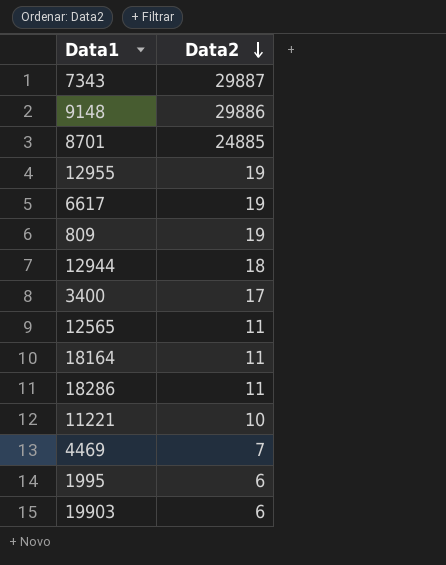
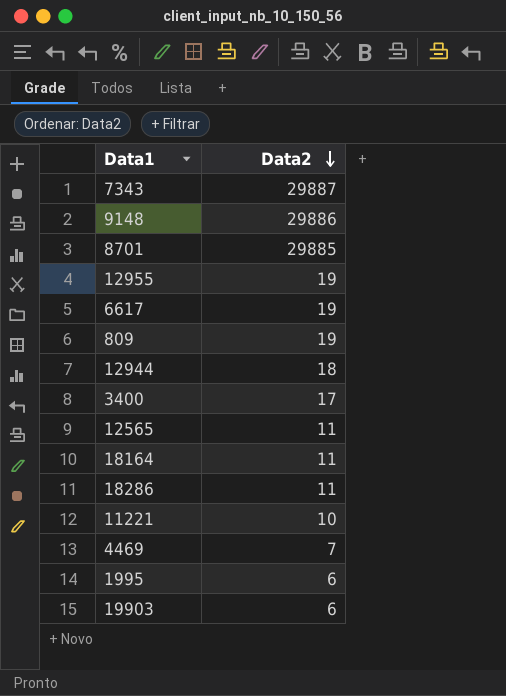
8701 | Data2: 24885 -> 29885

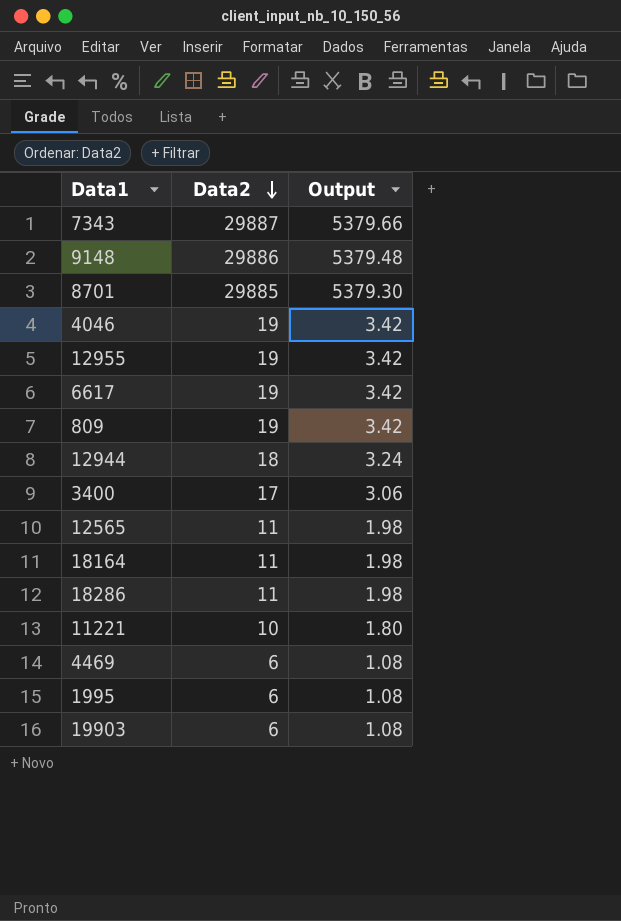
column Output | formula: none -> [Data2] * 0.18
row 4046: none -> 19 | 3.42
4469 | Data2: 7 -> 6

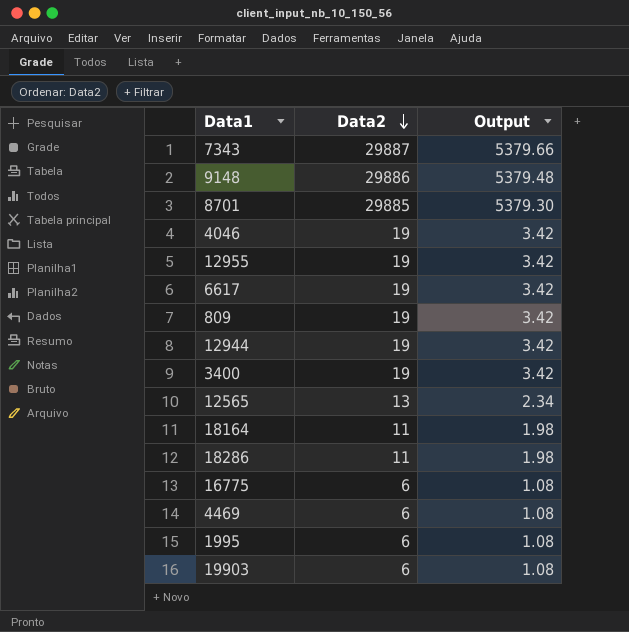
row 11221: 10 | 1.80 -> none
12944 | Data2: 18 -> 19
12944 | Output: 3.24 -> 3.42
3400 | Data2: 17 -> 19
3400 | Output: 3.06 -> 3.42
12565 | Data2: 11 -> 13
12565 | Output: 1.98 -> 2.34
row 16775: none -> 6 | 1.08

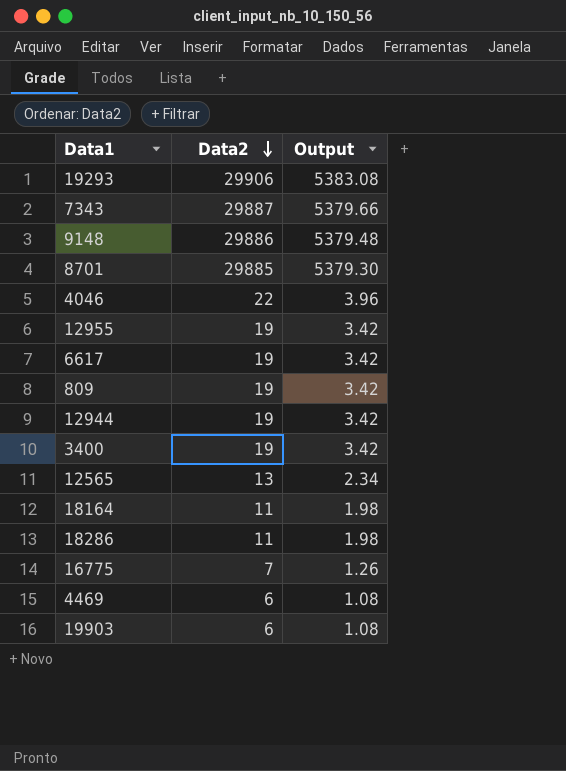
row 1995: 6 | 1.08 -> none
row 19293: none -> 29906 | 5383.08
4046 | Data2: 19 -> 22
4046 | Output: 3.42 -> 3.96
16775 | Data2: 6 -> 7
16775 | Output: 1.08 -> 1.26

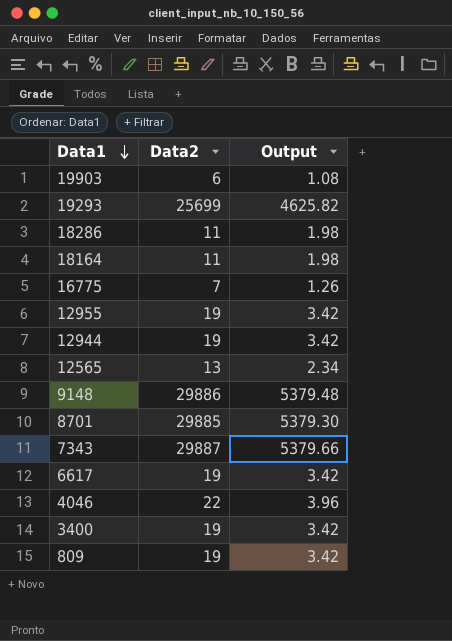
row order: Data2 descending -> Data1 descending
row 4469: 6 | 1.08 -> none
19293 | Data2: 29906 -> 25699
19293 | Output: 5383.08 -> 4625.82

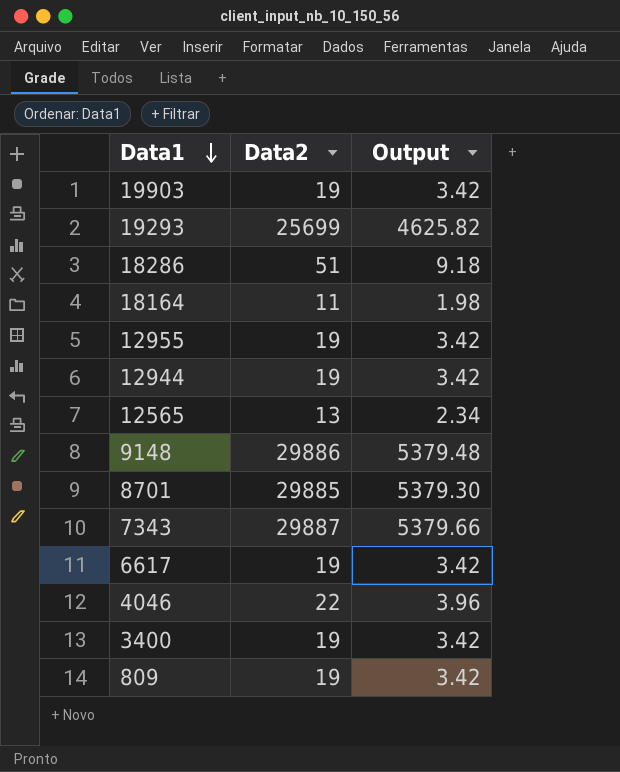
row 16775: 7 | 1.26 -> none
19903 | Data2: 6 -> 19
19903 | Output: 1.08 -> 3.42
18286 | Data2: 11 -> 51
18286 | Output: 1.98 -> 9.18

